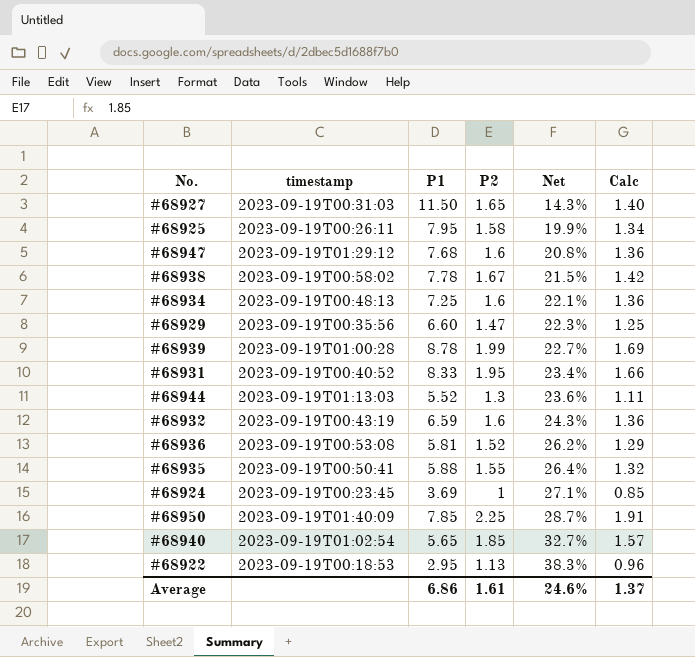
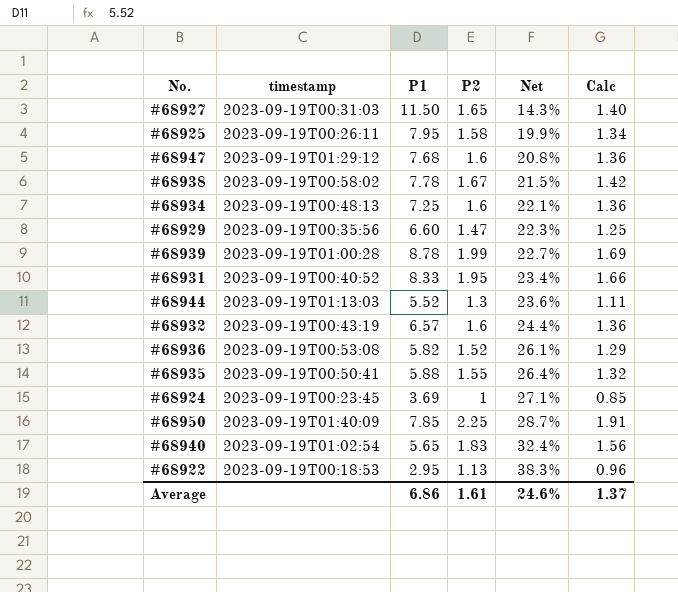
#68932 | P1: 6.59 -> 6.57
#68932 | Net: 24.3% -> 24.4%
#68936 | P1: 5.81 -> 5.82
#68936 | Net: 26.2% -> 26.1%
#68940 | P2: 1.85 -> 1.83
#68940 | Net: 32.7% -> 32.4%
#68940 | Calc: 1.57 -> 1.56

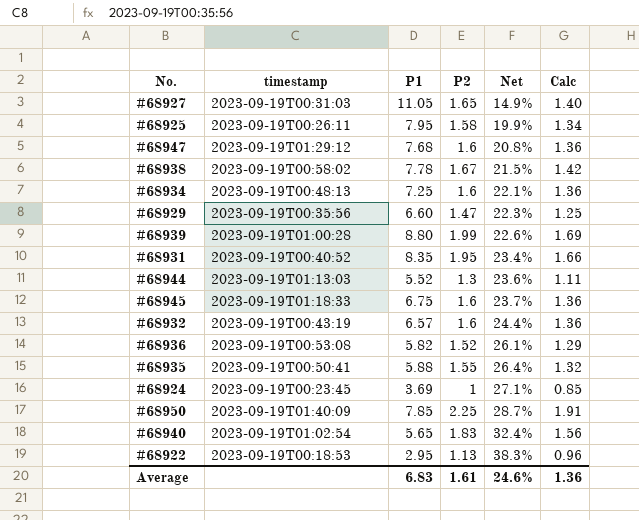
#68927 | P1: 11.50 -> 11.05
#68927 | Net: 14.3% -> 14.9%
#68939 | P1: 8.78 -> 8.80
#68939 | Net: 22.7% -> 22.6%
#68931 | P1: 8.33 -> 8.35
row #68945: none -> 2023-09-19T01:18:33 | 6.75 | 1.6 | 23.7% | 1.36
Average | P1: 6.86 -> 6.83
Average | Calc: 1.37 -> 1.36

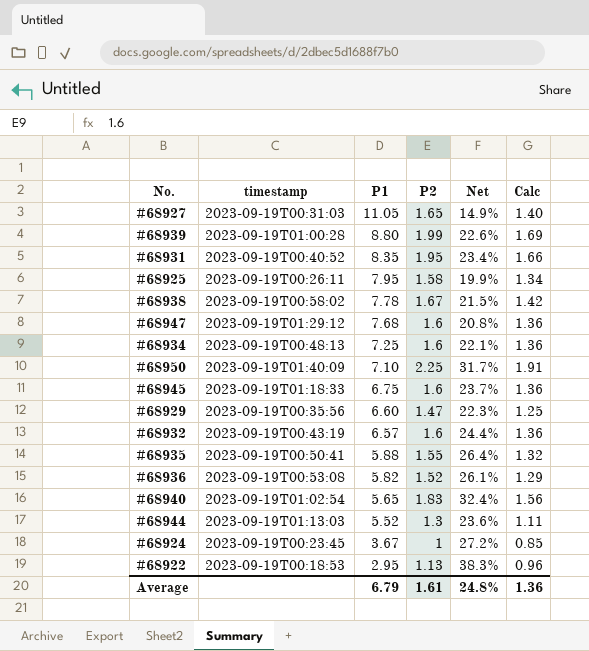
row order: Net ascending -> P1 descending
#68950 | P1: 7.85 -> 7.10
#68950 | Net: 28.7% -> 31.7%
#68924 | P1: 3.69 -> 3.67
#68924 | Net: 27.1% -> 27.2%
Average | P1: 6.83 -> 6.79
Average | Net: 24.6% -> 24.8%

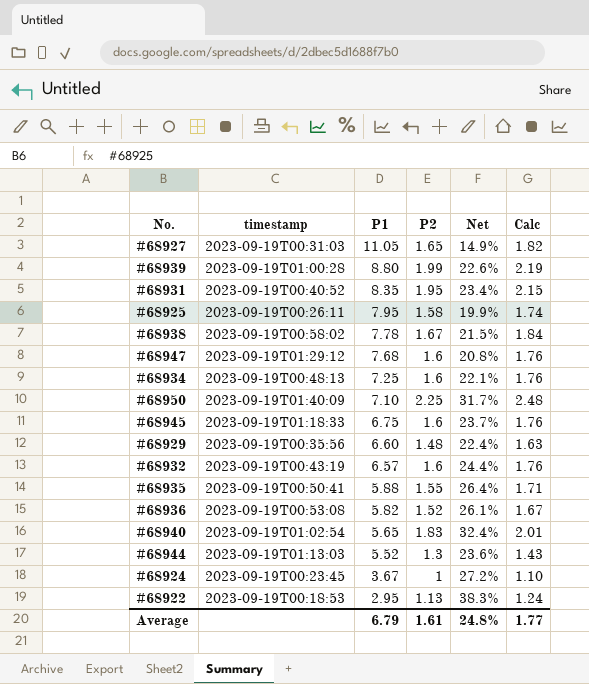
column Calc | formula: [P2] * 0.85 -> [P2] * 1.1
#68929 | P2: 1.47 -> 1.48
#68929 | Net: 22.3% -> 22.4%
Average | Calc: 1.36 -> 1.77

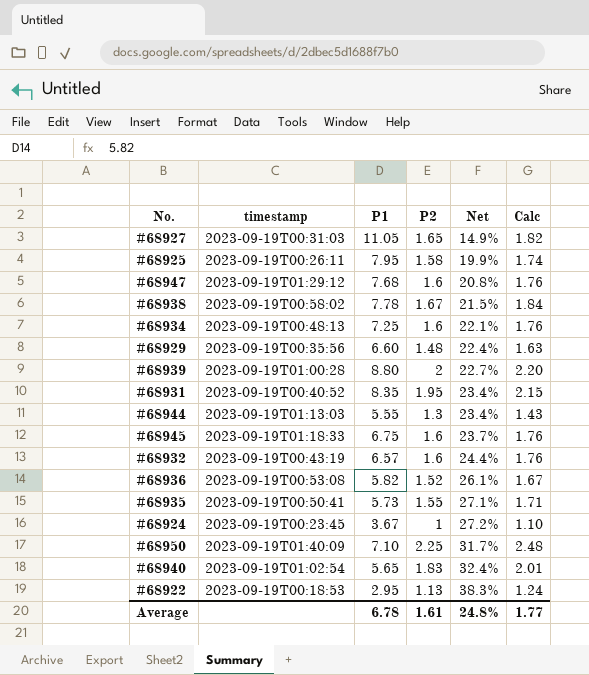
row order: P1 descending -> Net ascending
#68939 | P2: 1.99 -> 2
#68939 | Net: 22.6% -> 22.7%
#68939 | Calc: 2.19 -> 2.20
#68944 | P1: 5.52 -> 5.55
#68944 | Net: 23.6% -> 23.4%
#68935 | P1: 5.88 -> 5.73
#68935 | Net: 26.4% -> 27.1%
Average | P1: 6.79 -> 6.78

